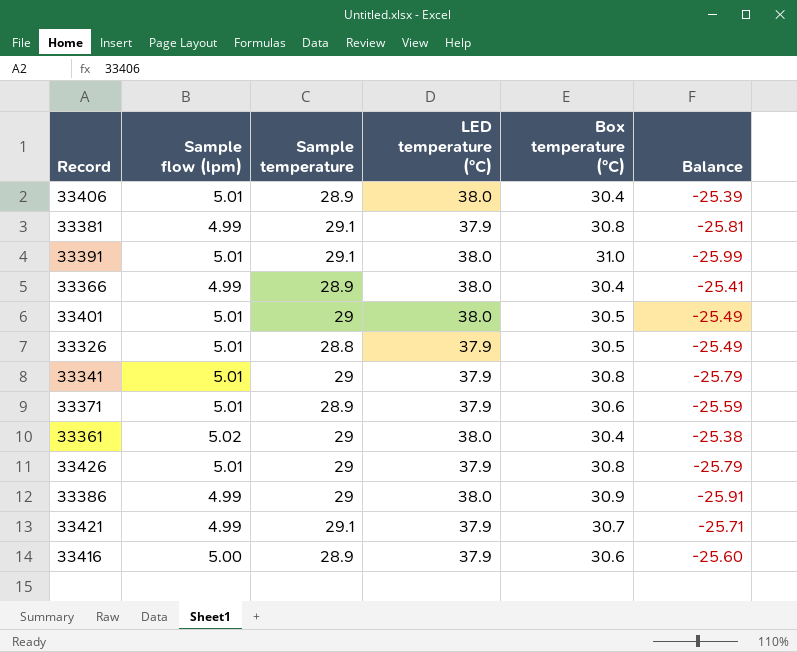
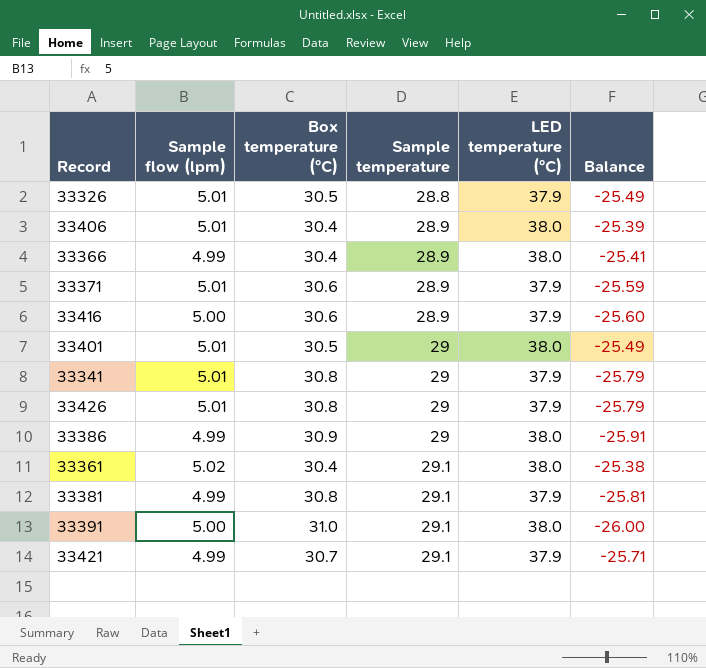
row order: none -> Sample temperature ascending
column Box temperature (°C) | position: 5 -> 3
33361 | Sample temperature: 29 -> 29.1
33391 | Sample flow (lpm): 5.01 -> 5.00
33391 | Balance: -25.99 -> -26.00

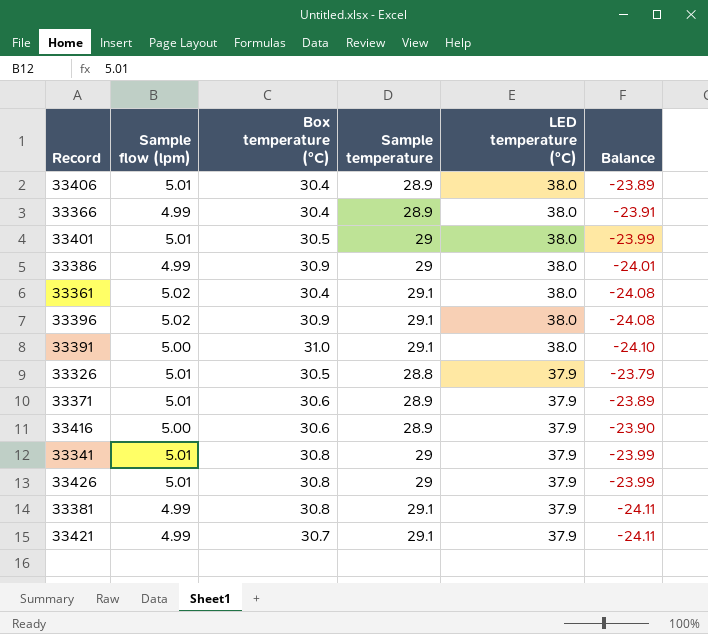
row order: Sample temperature ascending -> LED temperature (°C) descending
column Balance | formula: [Sample flow (lpm)] - [Box temperature (°C)] -> [Sample flow (lpm)] - [Sample temperature]
row 33396: none -> 5.02 | 30.9 | 29.1 | 38.0 | -24.08

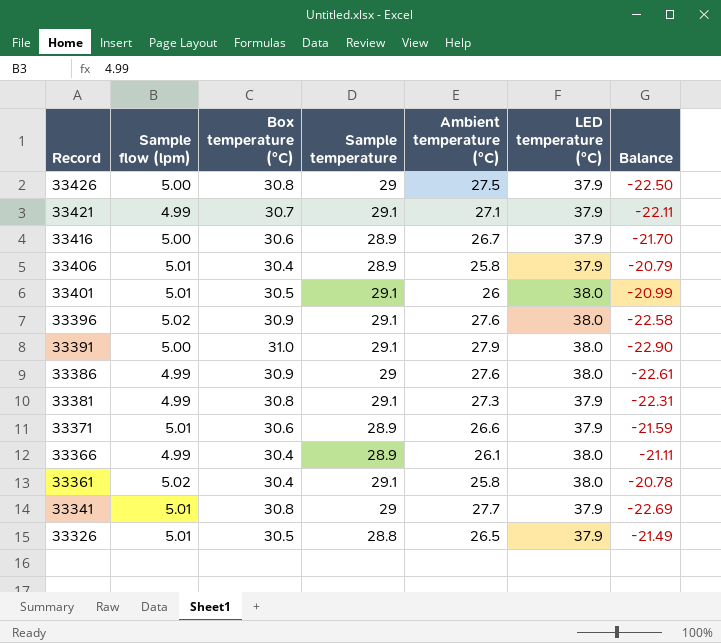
row order: LED temperature (°C) descending -> Record descending
column Ambient temperature (°C) | position: none -> 5
column Balance | formula: [Sample flow (lpm)] - [Sample temperature] -> [Sample flow (lpm)] - [Ambient temperature (°C)]
33426 | Sample flow (lpm): 5.01 -> 5.00
33406 | LED temperature (°C): 38.0 -> 37.9
33401 | Sample temperature: 29 -> 29.1

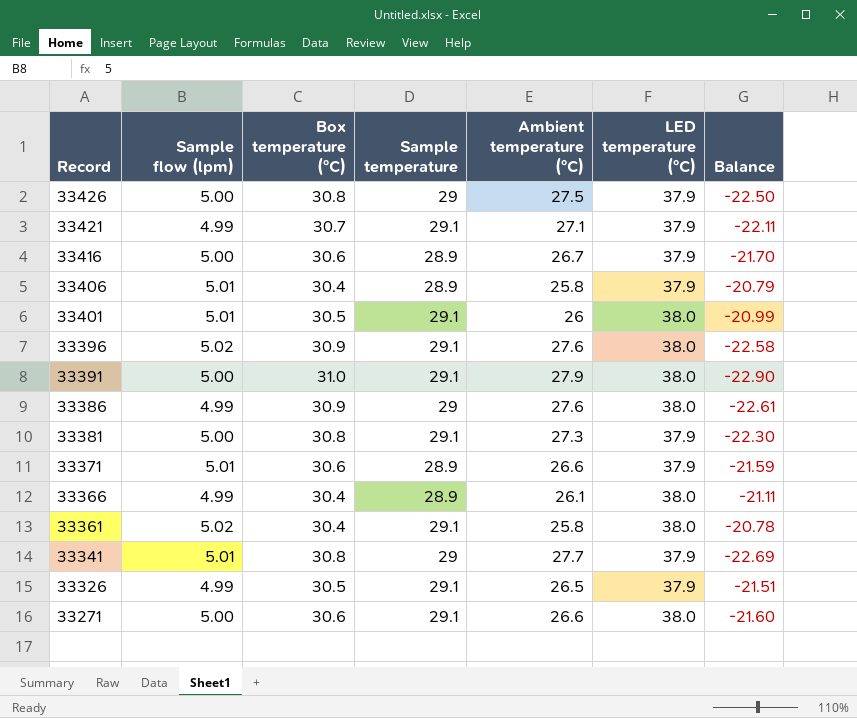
33381 | Sample flow (lpm): 4.99 -> 5.00
33381 | Balance: -22.31 -> -22.30
33326 | Sample flow (lpm): 5.01 -> 4.99
33326 | Sample temperature: 28.8 -> 29.1
33326 | Balance: -21.49 -> -21.51
row 33271: none -> 5.00 | 30.6 | 29.1 | 26.6 | 38.0 | -21.60

